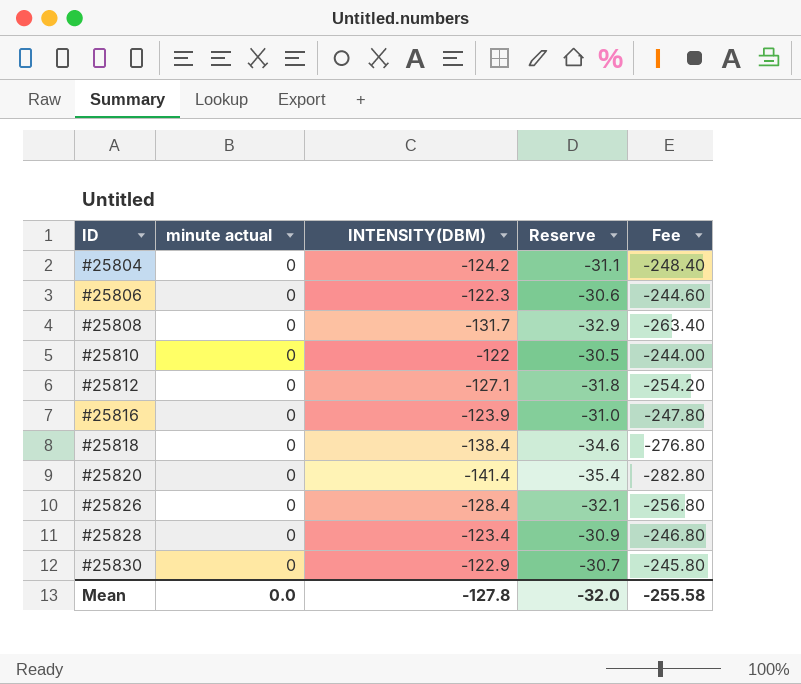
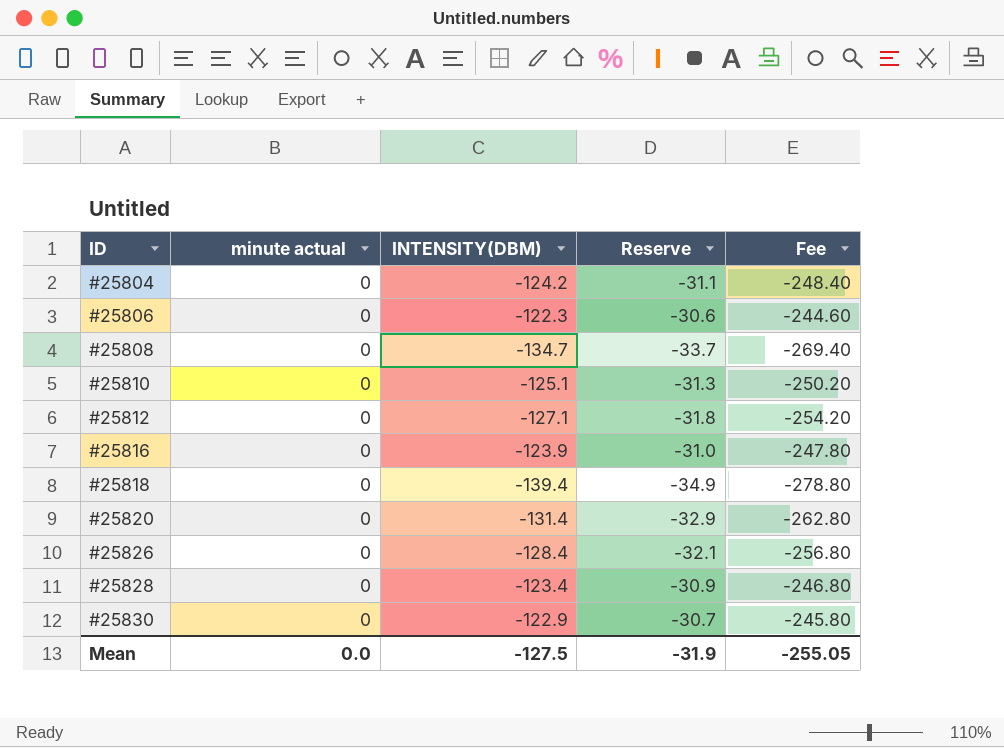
#25808 | INTENSITY(DBM): -131.7 -> -134.7
#25808 | Reserve: -32.9 -> -33.7
#25808 | Fee: -263.40 -> -269.40
#25810 | INTENSITY(DBM): -122 -> -125.1
#25810 | Reserve: -30.5 -> -31.3
#25810 | Fee: -244.00 -> -250.20
#25818 | INTENSITY(DBM): -138.4 -> -139.4
#25818 | Reserve: -34.6 -> -34.9
#25818 | Fee: -276.80 -> -278.80
#25820 | INTENSITY(DBM): -141.4 -> -131.4
#25820 | Reserve: -35.4 -> -32.9
#25820 | Fee: -282.80 -> -262.80
Mean | INTENSITY(DBM): -127.8 -> -127.5
Mean | Reserve: -32.0 -> -31.9
Mean | Fee: -255.58 -> -255.05

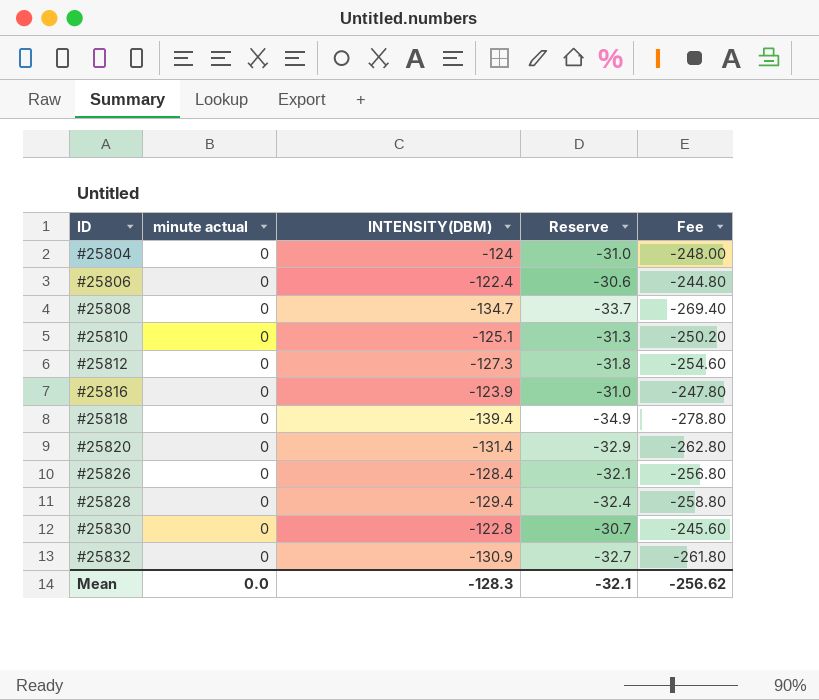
#25804 | INTENSITY(DBM): -124.2 -> -124
#25804 | Reserve: -31.1 -> -31.0
#25804 | Fee: -248.40 -> -248.00
#25806 | INTENSITY(DBM): -122.3 -> -122.4
#25806 | Fee: -244.60 -> -244.80
#25812 | INTENSITY(DBM): -127.1 -> -127.3
#25812 | Fee: -254.20 -> -254.60
#25828 | INTENSITY(DBM): -123.4 -> -129.4
#25828 | Reserve: -30.9 -> -32.4
#25828 | Fee: -246.80 -> -258.80
#25830 | INTENSITY(DBM): -122.9 -> -122.8
#25830 | Fee: -245.80 -> -245.60
row #25832: none -> 0 | -130.9 | -32.7 | -261.80
Mean | INTENSITY(DBM): -127.5 -> -128.3
Mean | Reserve: -31.9 -> -32.1
Mean | Fee: -255.05 -> -256.62

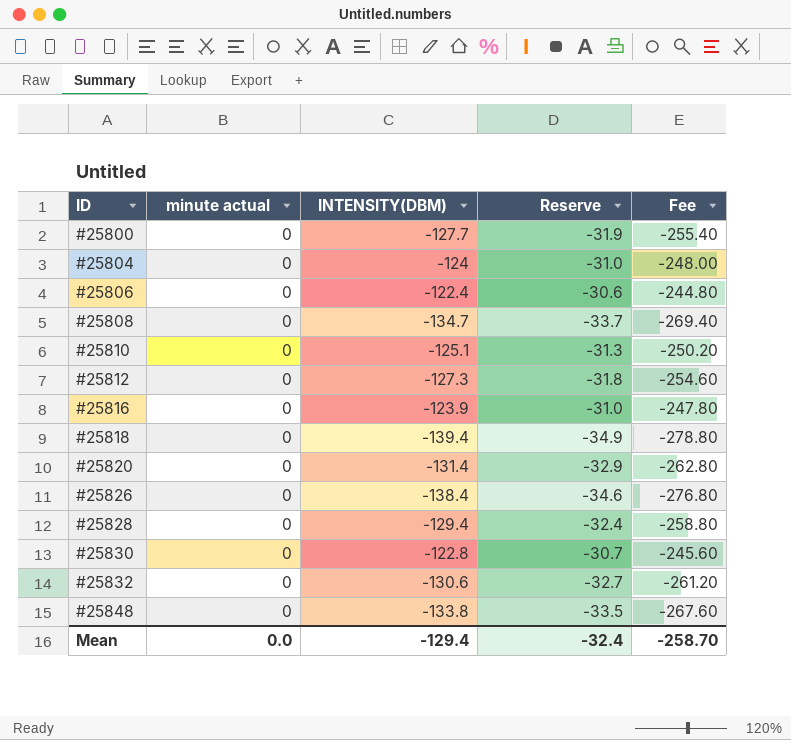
row #25800: none -> 0 | -127.7 | -31.9 | -255.40
#25826 | INTENSITY(DBM): -128.4 -> -138.4
#25826 | Reserve: -32.1 -> -34.6
#25826 | Fee: -256.80 -> -276.80
#25832 | INTENSITY(DBM): -130.9 -> -130.6
#25832 | Fee: -261.80 -> -261.20
row #25848: none -> 0 | -133.8 | -33.5 | -267.60
Mean | INTENSITY(DBM): -128.3 -> -129.4
Mean | Reserve: -32.1 -> -32.4
Mean | Fee: -256.62 -> -258.70

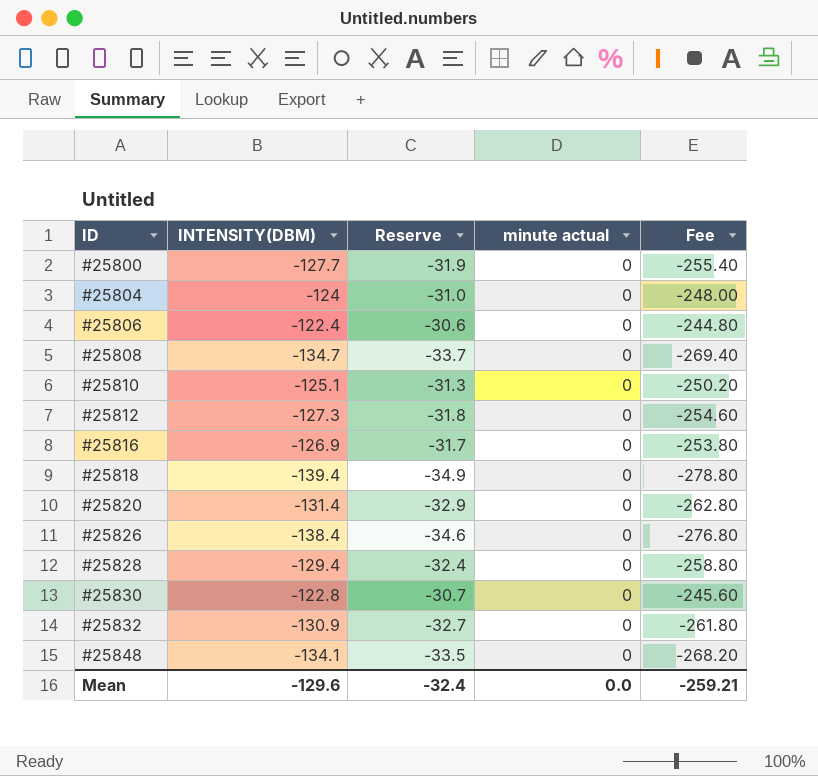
column minute actual | position: 2 -> 4
#25816 | INTENSITY(DBM): -123.9 -> -126.9
#25816 | Reserve: -31.0 -> -31.7
#25816 | Fee: -247.80 -> -253.80
#25832 | INTENSITY(DBM): -130.6 -> -130.9
#25832 | Fee: -261.20 -> -261.80
#25848 | INTENSITY(DBM): -133.8 -> -134.1
#25848 | Fee: -267.60 -> -268.20
Mean | INTENSITY(DBM): -129.4 -> -129.6
Mean | Fee: -258.70 -> -259.21

